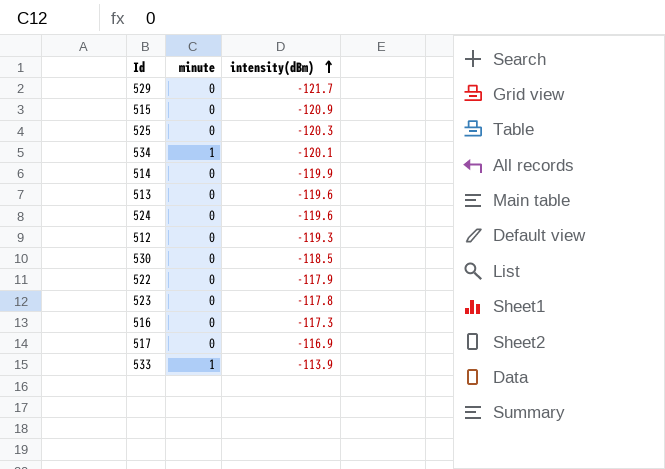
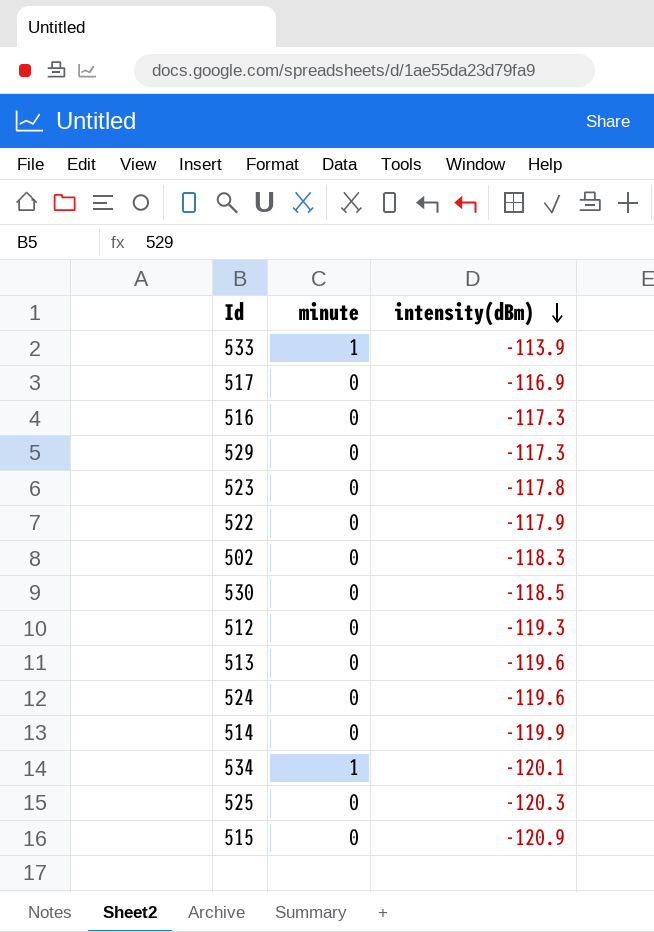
row order: intensity(dBm) ascending -> intensity(dBm) descending
529 | intensity(dBm): -121.7 -> -117.3
row 502: none -> 0 | -118.3

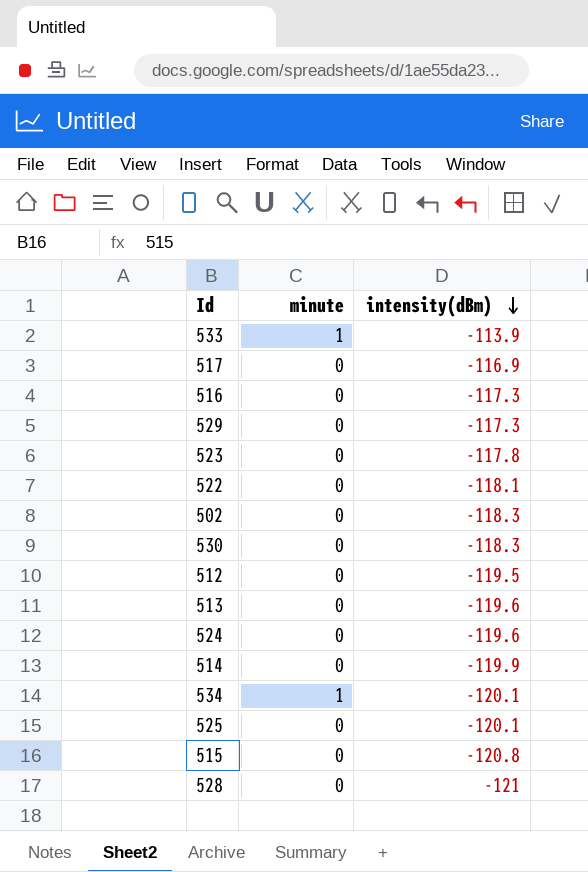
522 | intensity(dBm): -117.9 -> -118.1
530 | intensity(dBm): -118.5 -> -118.3
512 | intensity(dBm): -119.3 -> -119.5
525 | intensity(dBm): -120.3 -> -120.1
515 | intensity(dBm): -120.9 -> -120.8
row 528: none -> 0 | -121

